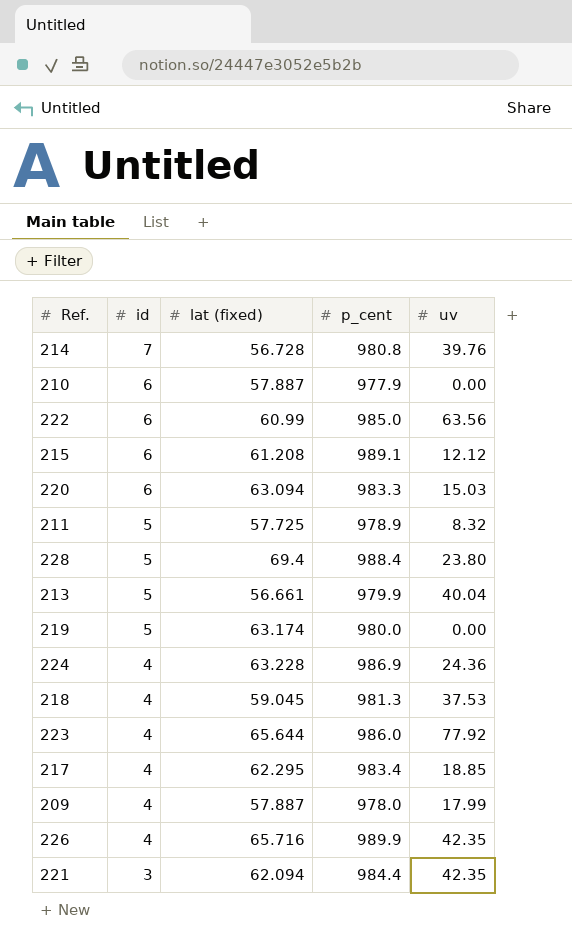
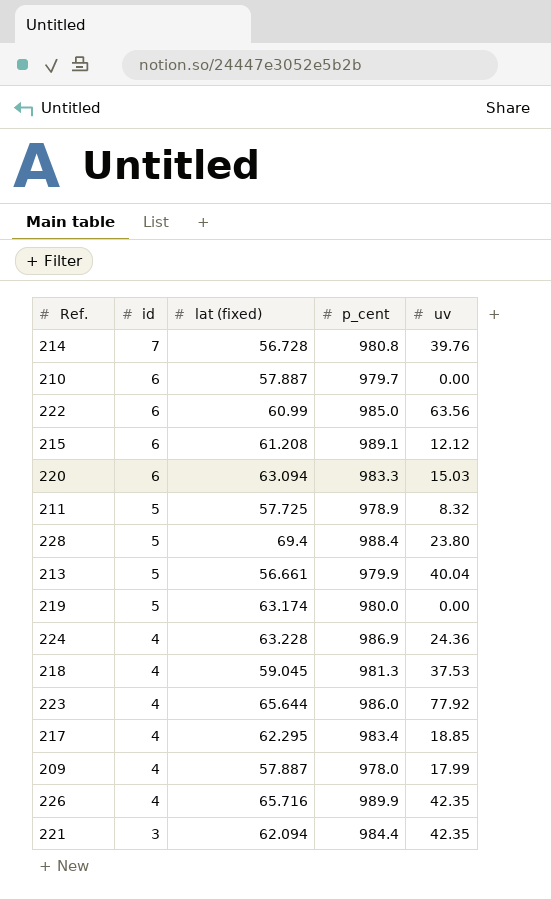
210 | p_cent: 977.9 -> 979.7

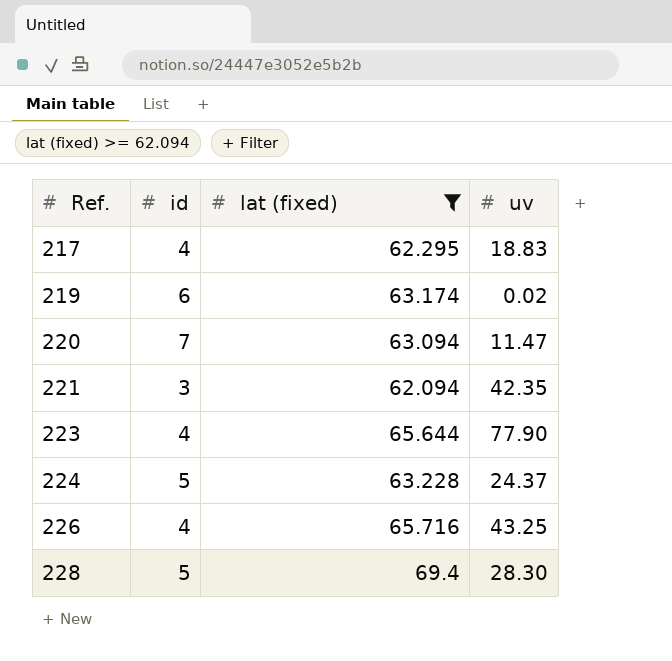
filter: none -> lat (fixed) >= 62.094
row order: id descending -> Ref. ascending
column p_cent | position: 4 -> none
217 | uv: 18.85 -> 18.83
219 | id: 5 -> 6
219 | uv: 0.00 -> 0.02
220 | id: 6 -> 7
220 | uv: 15.03 -> 11.47
223 | uv: 77.92 -> 77.90
224 | id: 4 -> 5
224 | uv: 24.36 -> 24.37
226 | uv: 42.35 -> 43.25
228 | uv: 23.80 -> 28.30

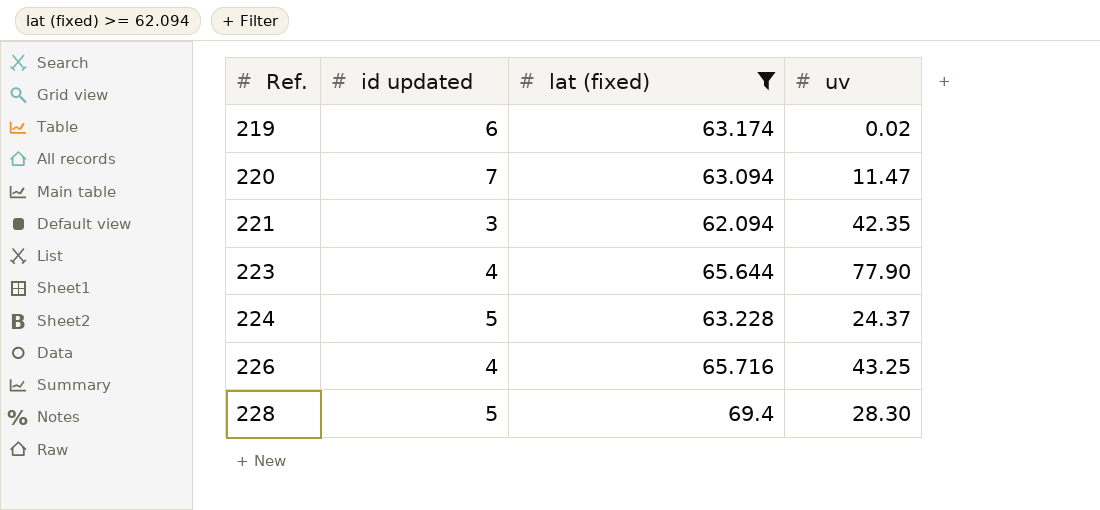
column name: id -> id updated
row 217: 4 | 62.295 | 18.83 -> none

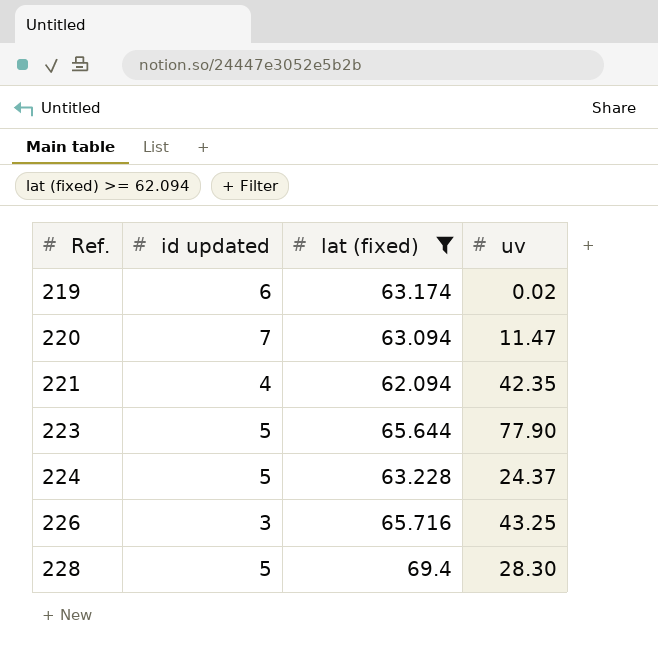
221 | id updated: 3 -> 4
223 | id updated: 4 -> 5
226 | id updated: 4 -> 3

